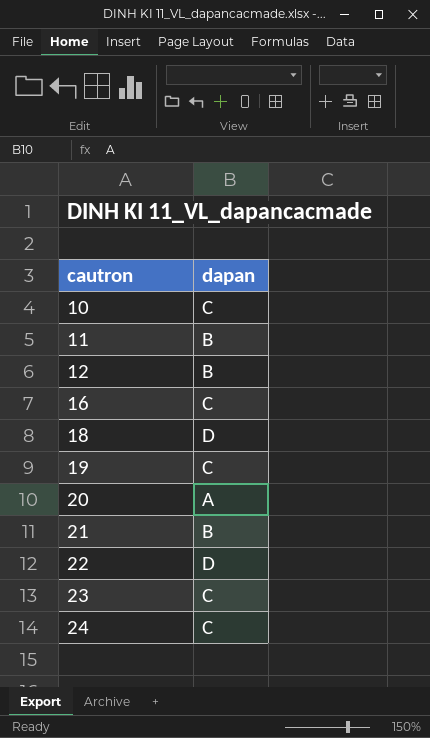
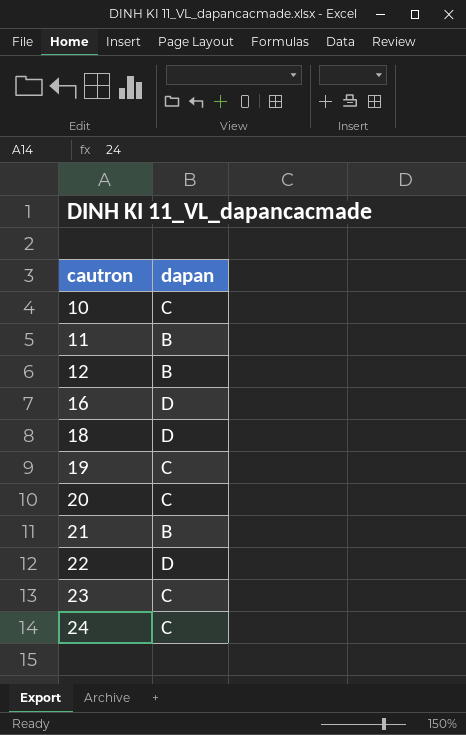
16 | dapan: C -> D
20 | dapan: A -> C

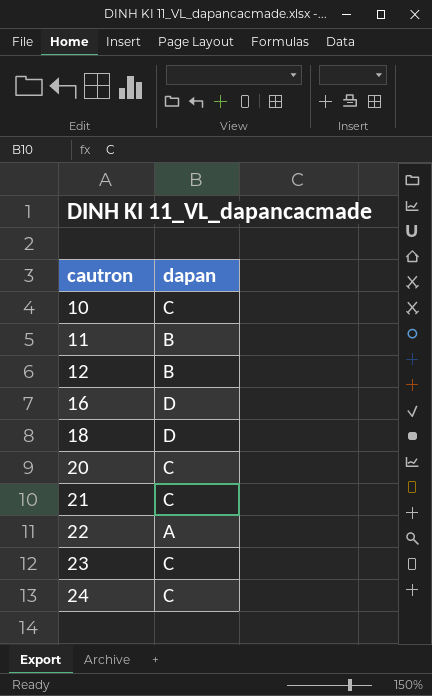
row 19: C -> none
21 | dapan: B -> C
22 | dapan: D -> A

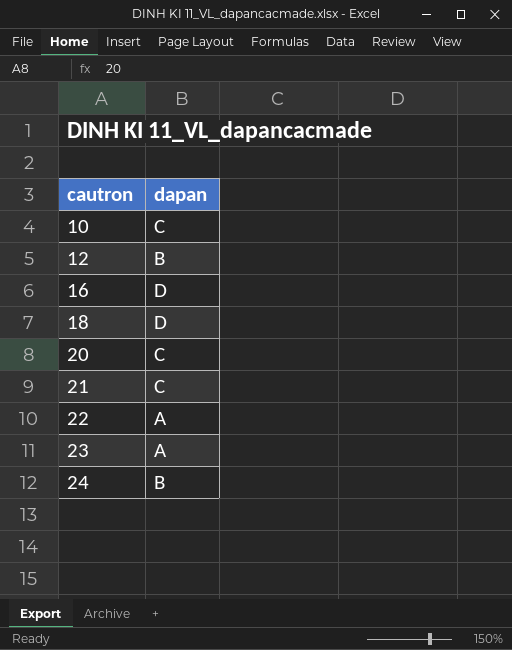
row 11: B -> none
23 | dapan: C -> A
24 | dapan: C -> B

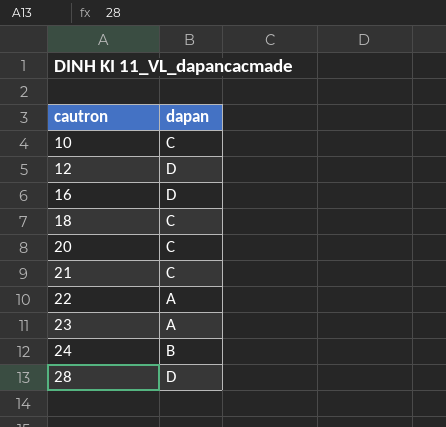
12 | dapan: B -> D
18 | dapan: D -> C
row 28: none -> D

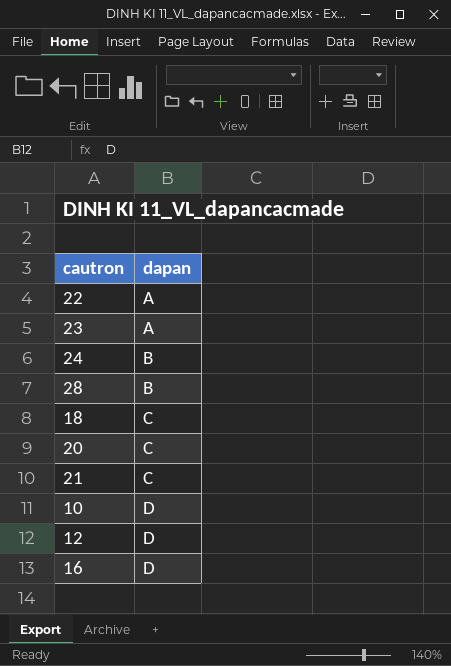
row order: cautron ascending -> dapan ascending
28 | dapan: D -> B
10 | dapan: C -> D

